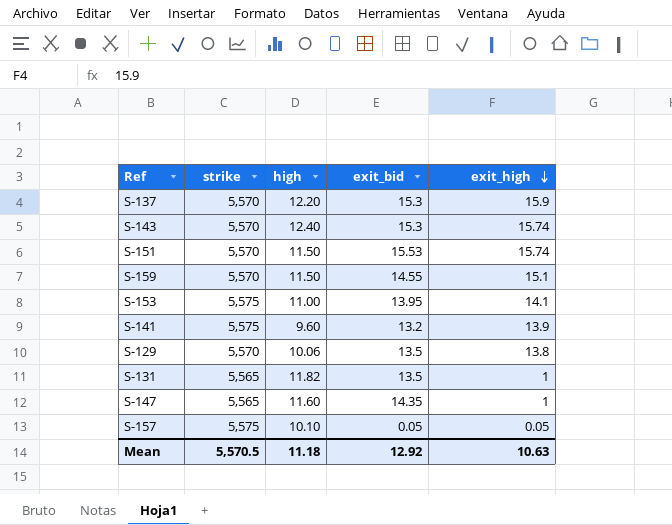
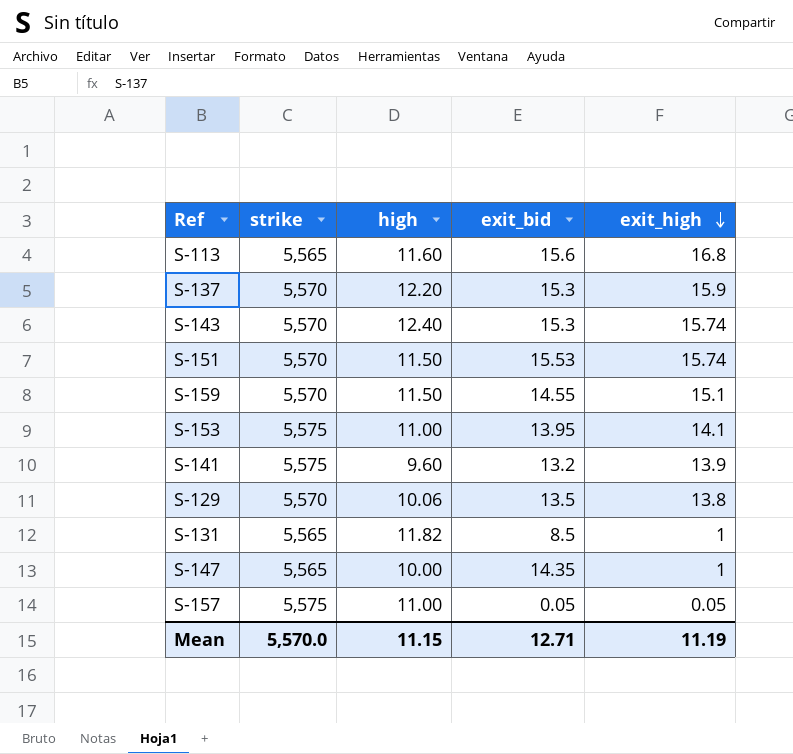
row S-113: none -> 5,565 | 11.60 | 15.6 | 16.8
S-131 | exit_bid: 13.5 -> 8.5
S-147 | high: 11.60 -> 10.00
S-157 | high: 10.10 -> 11.00
Mean | strike: 5,570.5 -> 5,570.0
Mean | high: 11.18 -> 11.15
Mean | exit_bid: 12.92 -> 12.71
Mean | exit_high: 10.63 -> 11.19

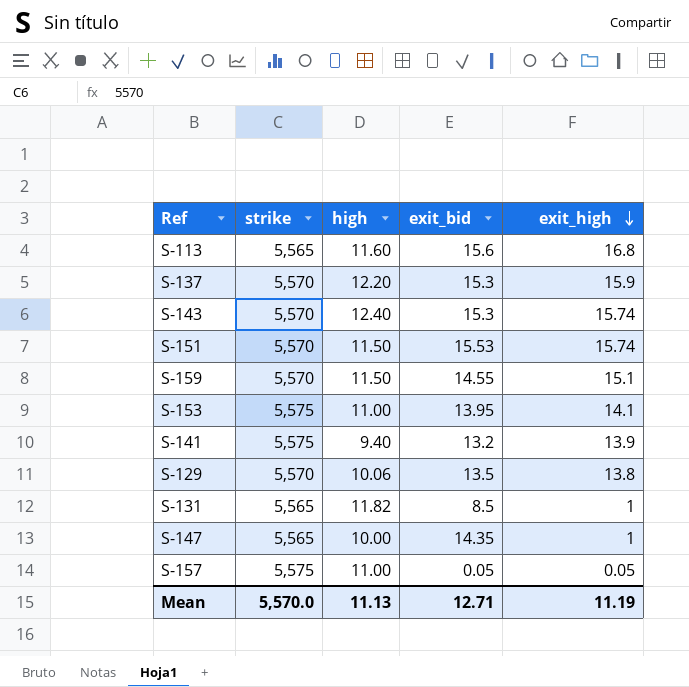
S-141 | high: 9.60 -> 9.40
Mean | high: 11.15 -> 11.13

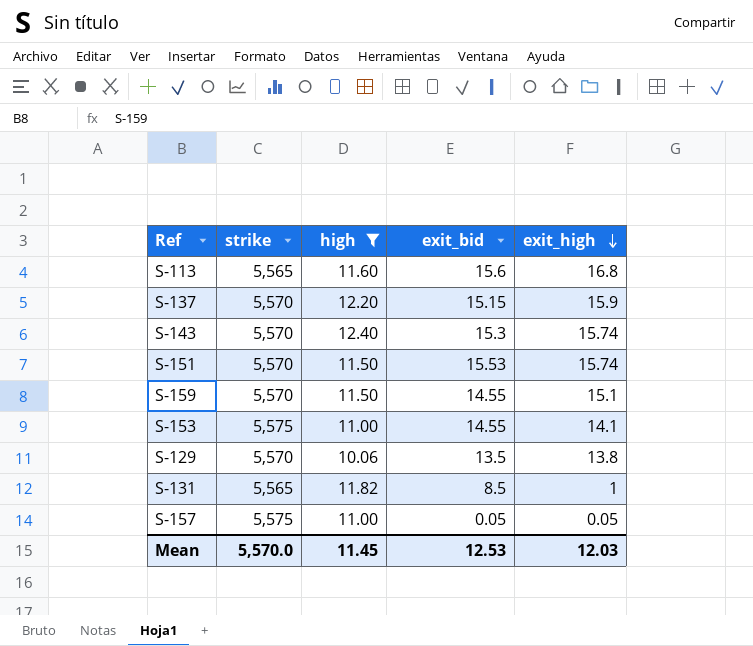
filter: none -> high >= 10.06
S-137 | exit_bid: 15.3 -> 15.15
S-153 | exit_bid: 13.95 -> 14.55
Mean | high: 11.13 -> 11.45
Mean | exit_bid: 12.71 -> 12.53
Mean | exit_high: 11.19 -> 12.03

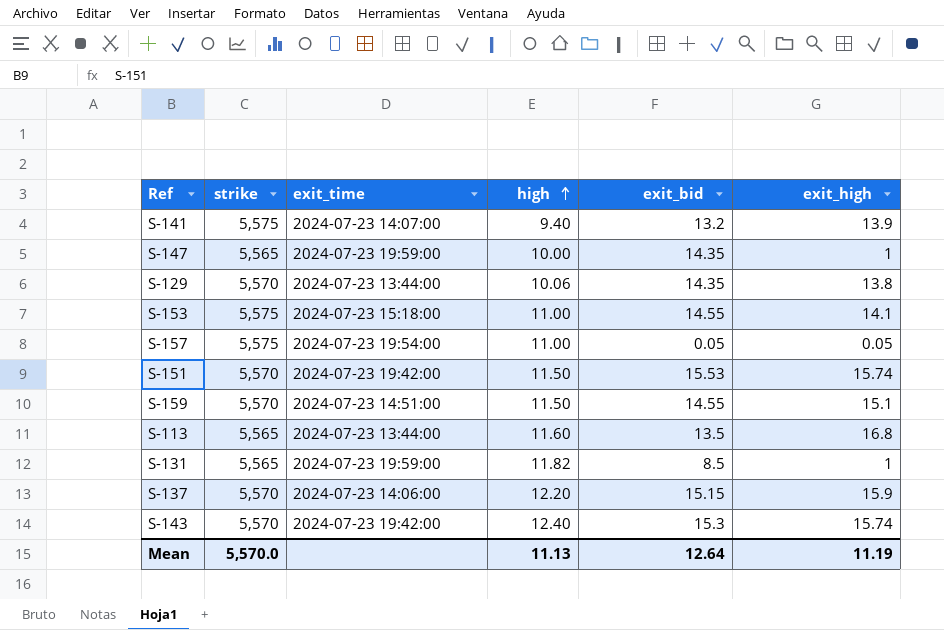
filter: high >= 10.06 -> none
row order: exit_high descending -> high ascending
column exit_time | position: none -> 3
S-129 | exit_bid: 13.5 -> 14.35
S-113 | exit_bid: 15.6 -> 13.5
Mean | high: 11.45 -> 11.13
Mean | exit_bid: 12.53 -> 12.64
Mean | exit_high: 12.03 -> 11.19

